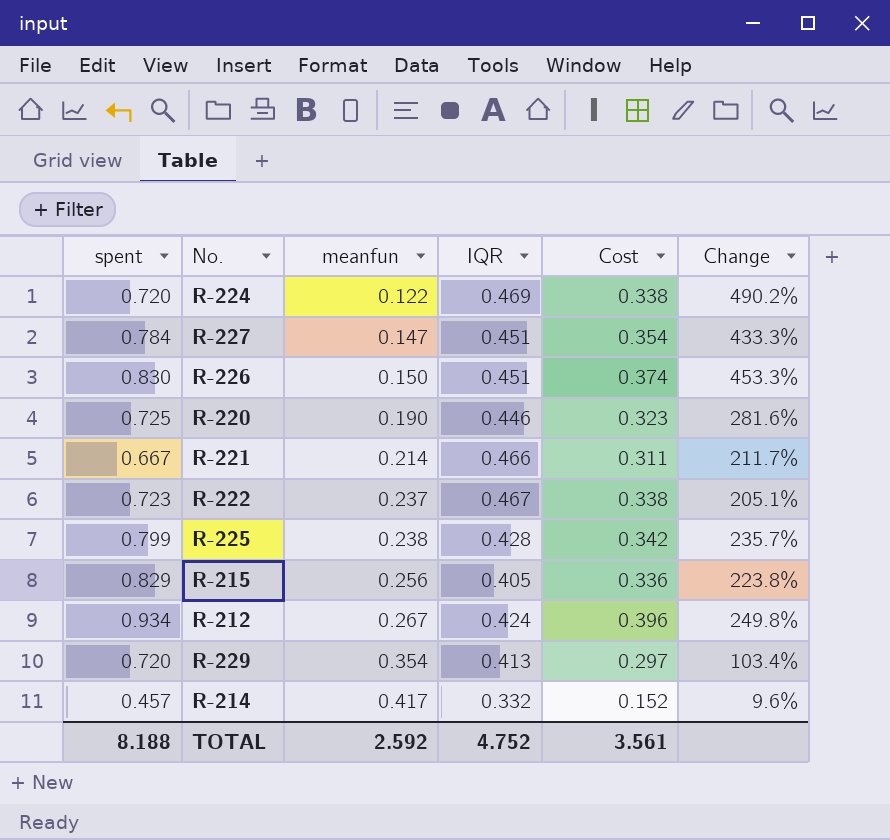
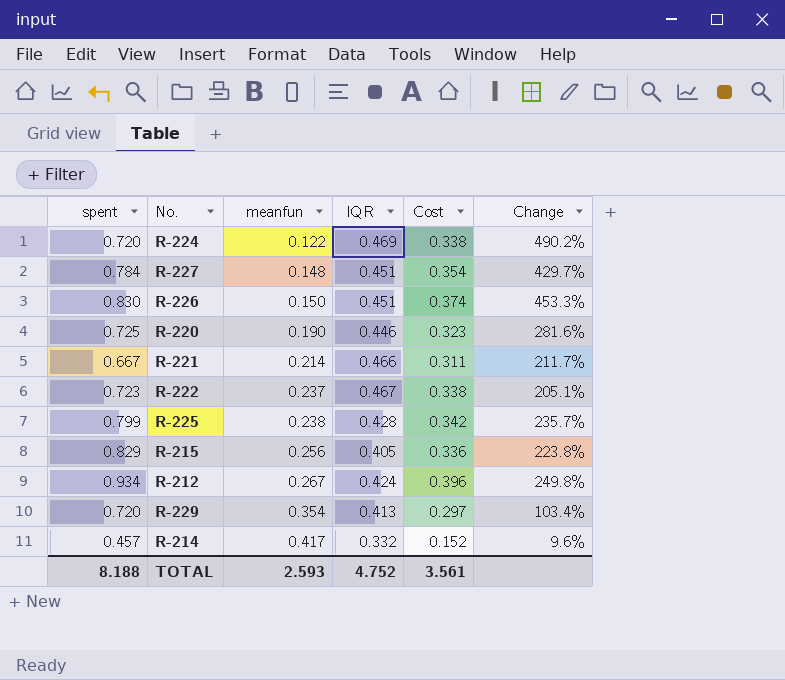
R-227 | meanfun: 0.147 -> 0.148
R-227 | Change: 433.3% -> 429.7%
TOTAL | meanfun: 2.592 -> 2.593

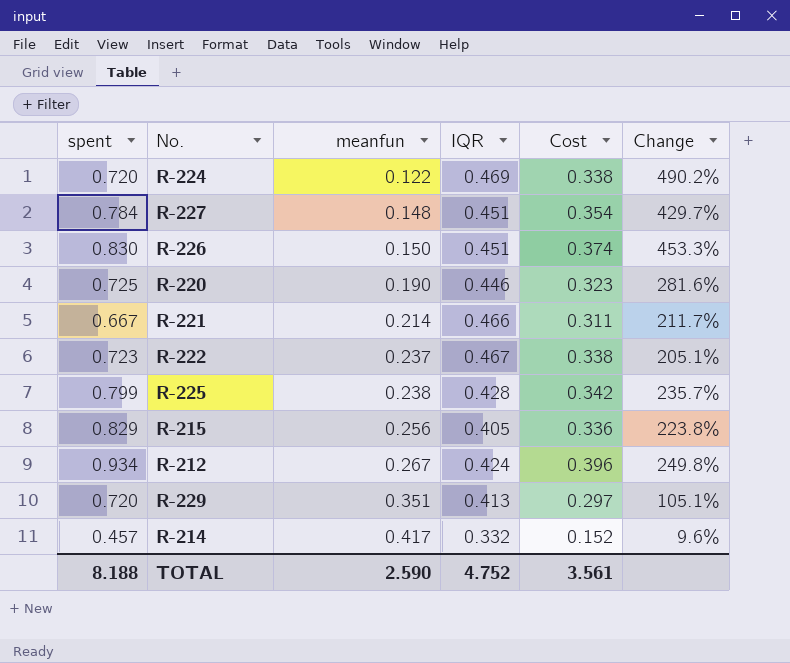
R-229 | meanfun: 0.354 -> 0.351
R-229 | Change: 103.4% -> 105.1%
TOTAL | meanfun: 2.593 -> 2.590

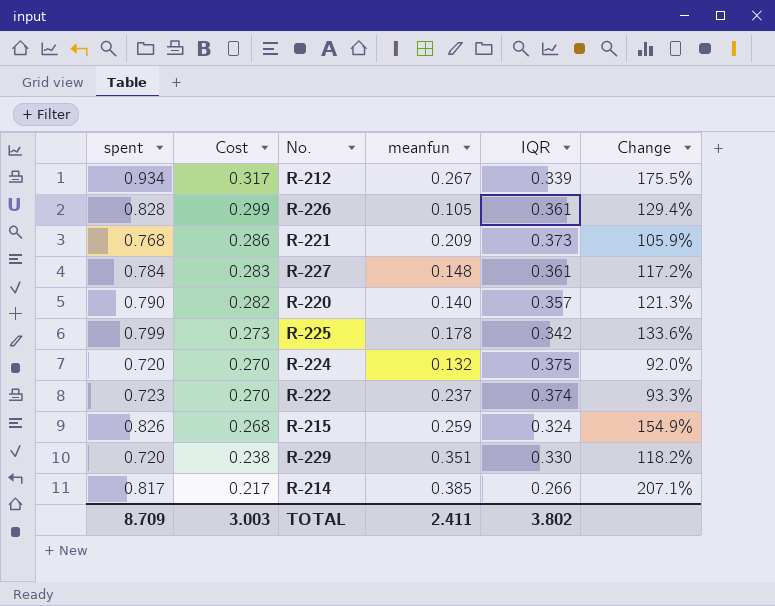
row order: meanfun ascending -> Cost descending
column Cost | position: 5 -> 2
column Change | formula: ([spent] - [meanfun]) / [meanfun] -> ([spent] - [IQR]) / [IQR]
R-212 | Cost: 0.396 -> 0.317
R-212 | IQR: 0.424 -> 0.339
R-226 | spent: 0.830 -> 0.828
R-226 | Cost: 0.374 -> 0.299
R-226 | meanfun: 0.150 -> 0.105
R-226 | IQR: 0.451 -> 0.361
R-221 | spent: 0.667 -> 0.768
R-221 | Cost: 0.311 -> 0.286
R-221 | meanfun: 0.214 -> 0.209
R-221 | IQR: 0.466 -> 0.373
R-227 | Cost: 0.354 -> 0.283
R-227 | IQR: 0.451 -> 0.361
R-220 | spent: 0.725 -> 0.790
R-220 | Cost: 0.323 -> 0.282
R-220 | meanfun: 0.190 -> 0.140
R-220 | IQR: 0.446 -> 0.357
R-225 | Cost: 0.342 -> 0.273
R-225 | meanfun: 0.238 -> 0.178
R-225 | IQR: 0.428 -> 0.342
R-224 | Cost: 0.338 -> 0.270
R-224 | meanfun: 0.122 -> 0.132
R-224 | IQR: 0.469 -> 0.375
R-222 | Cost: 0.338 -> 0.270
R-222 | IQR: 0.467 -> 0.374
R-215 | spent: 0.829 -> 0.826
R-215 | Cost: 0.336 -> 0.268
R-215 | meanfun: 0.256 -> 0.259
R-215 | IQR: 0.405 -> 0.324
R-229 | Cost: 0.297 -> 0.238
R-229 | IQR: 0.413 -> 0.330
R-214 | spent: 0.457 -> 0.817
R-214 | Cost: 0.152 -> 0.217
R-214 | meanfun: 0.417 -> 0.385
R-214 | IQR: 0.332 -> 0.266
TOTAL | spent: 8.188 -> 8.709
TOTAL | Cost: 3.561 -> 3.003
TOTAL | meanfun: 2.590 -> 2.411
TOTAL | IQR: 4.752 -> 3.802

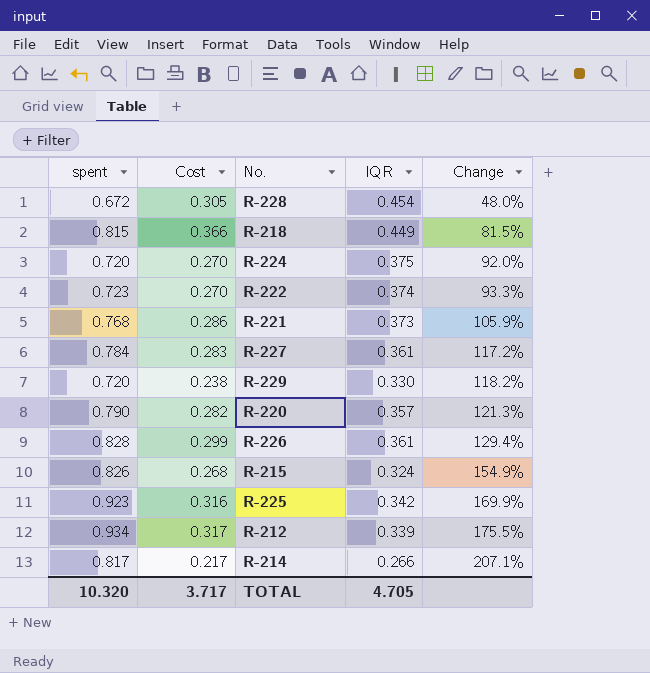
row order: Cost descending -> Change ascending
column meanfun | position: 4 -> none
row R-228: none -> 0.672 | 0.305 | 0.454 | 48.0%
row R-218: none -> 0.815 | 0.366 | 0.449 | 81.5%
R-225 | spent: 0.799 -> 0.923
R-225 | Cost: 0.273 -> 0.316
R-225 | Change: 133.6% -> 169.9%
TOTAL | spent: 8.709 -> 10.320
TOTAL | Cost: 3.003 -> 3.717
TOTAL | IQR: 3.802 -> 4.705

